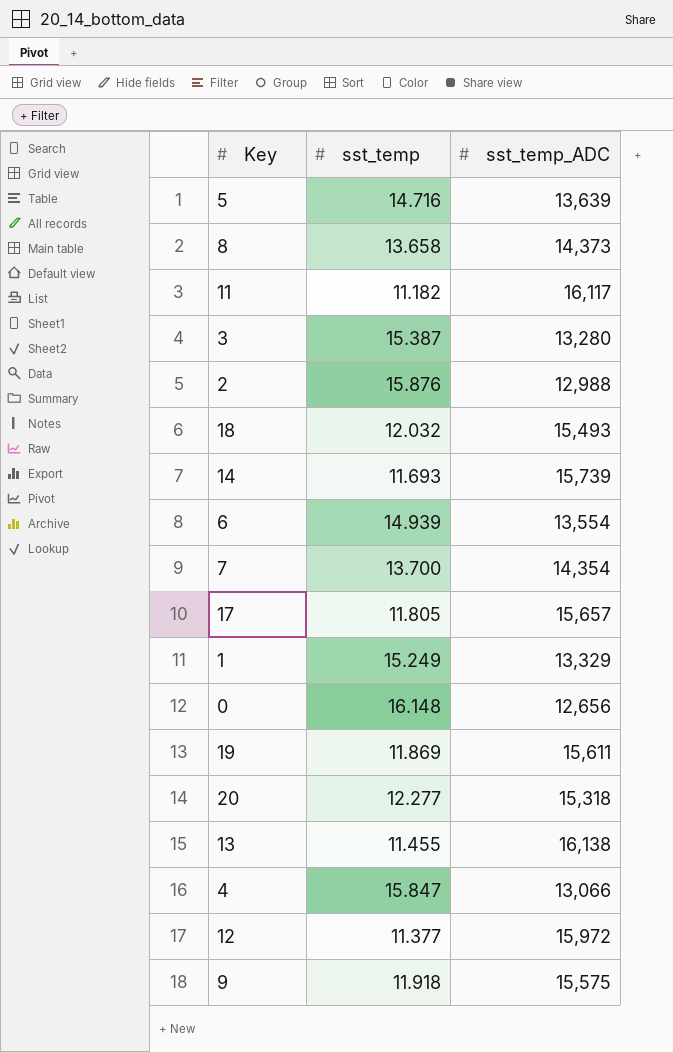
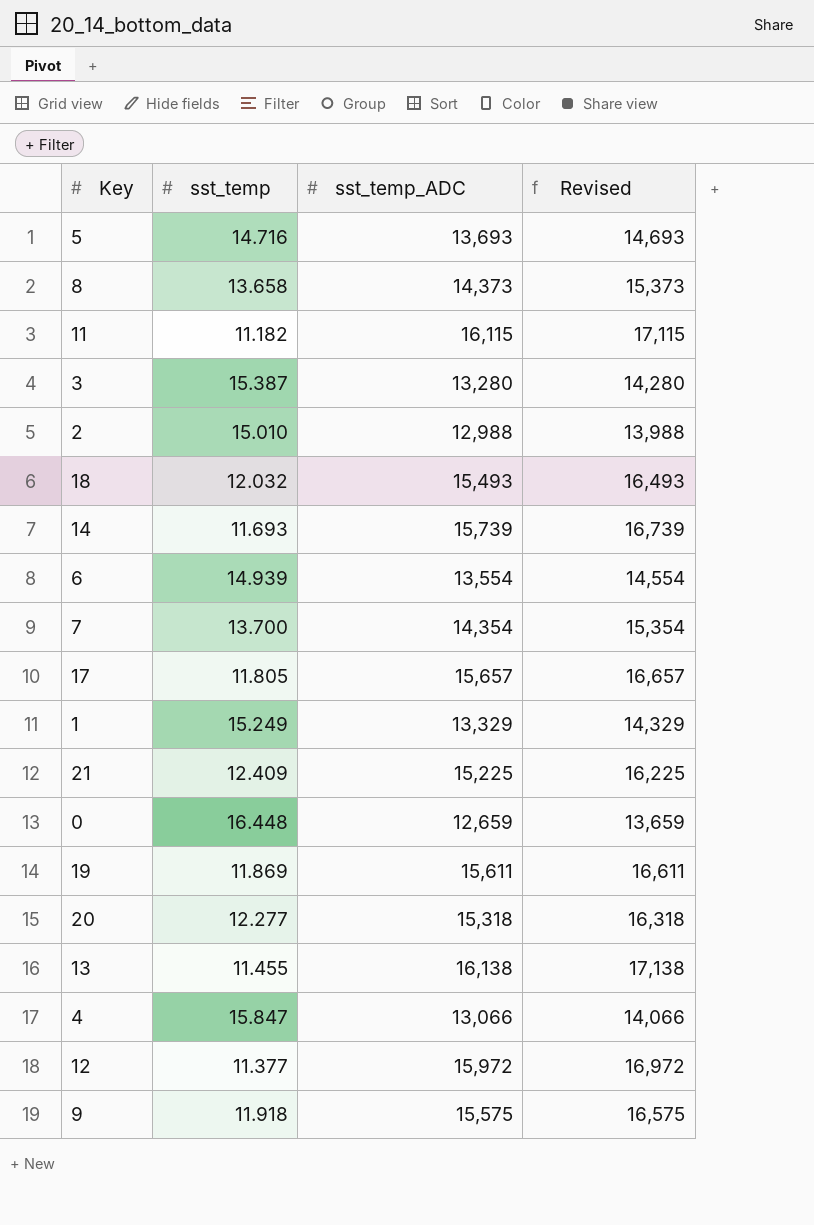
column Revised | formula: none -> [sst_temp_ADC] + 1000
5 | sst_temp_ADC: 13,639 -> 13,693
11 | sst_temp_ADC: 16,117 -> 16,115
2 | sst_temp: 15.876 -> 15.010
row 21: none -> 12.409 | 15,225 | 16,225
0 | sst_temp: 16.148 -> 16.448
0 | sst_temp_ADC: 12,656 -> 12,659

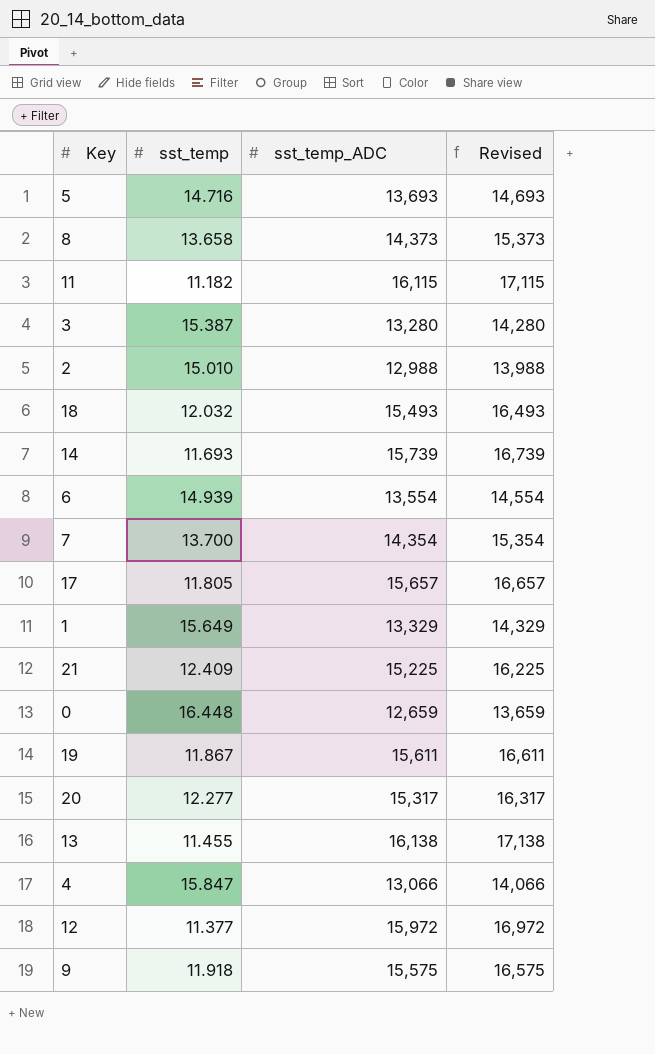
1 | sst_temp: 15.249 -> 15.649
19 | sst_temp: 11.869 -> 11.867
20 | sst_temp_ADC: 15,318 -> 15,317
20 | Revised: 16,318 -> 16,317

